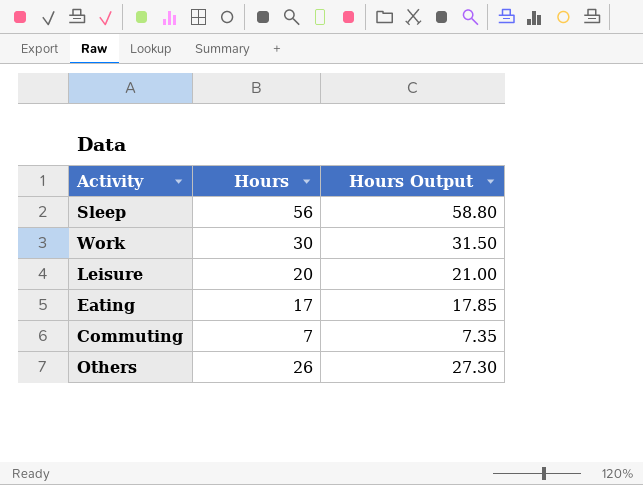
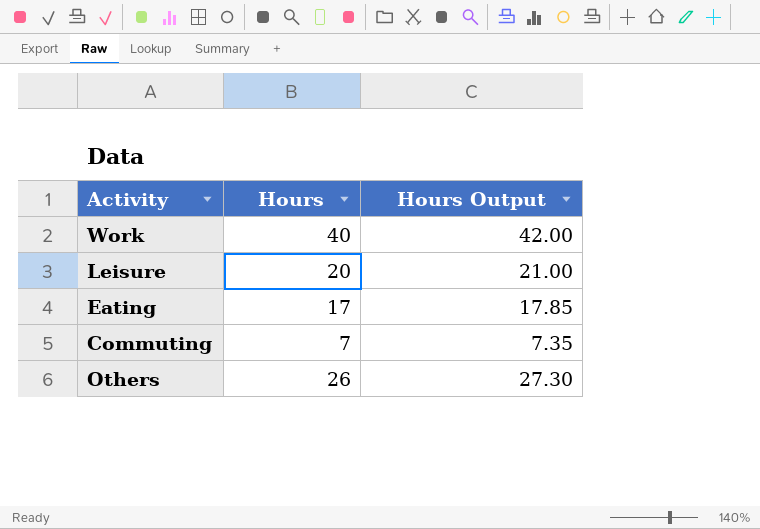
row Sleep: 56 | 58.80 -> none
Work | Hours: 30 -> 40
Work | Hours Output: 31.50 -> 42.00

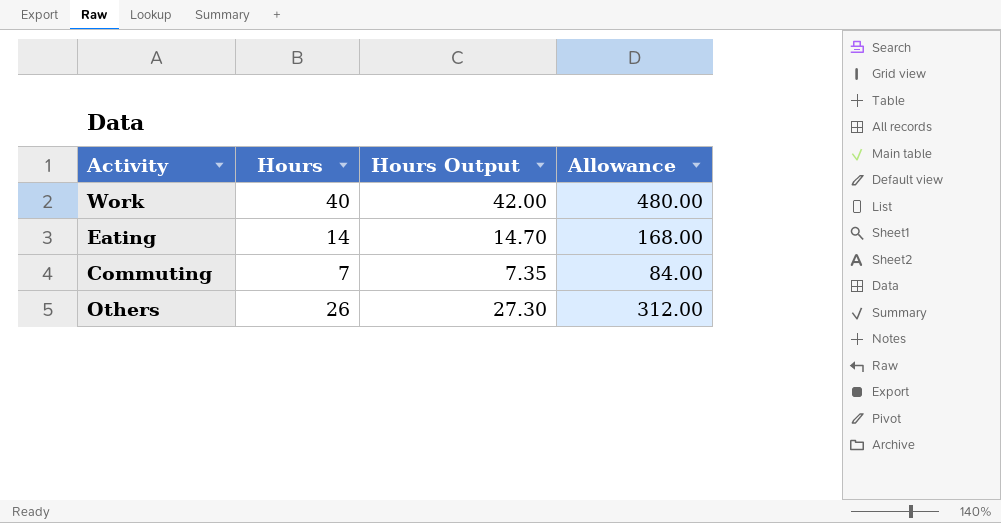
column Allowance | formula: none -> [Hours] * 12
row Leisure: 20 | 21.00 -> none
Eating | Hours: 17 -> 14
Eating | Hours Output: 17.85 -> 14.70

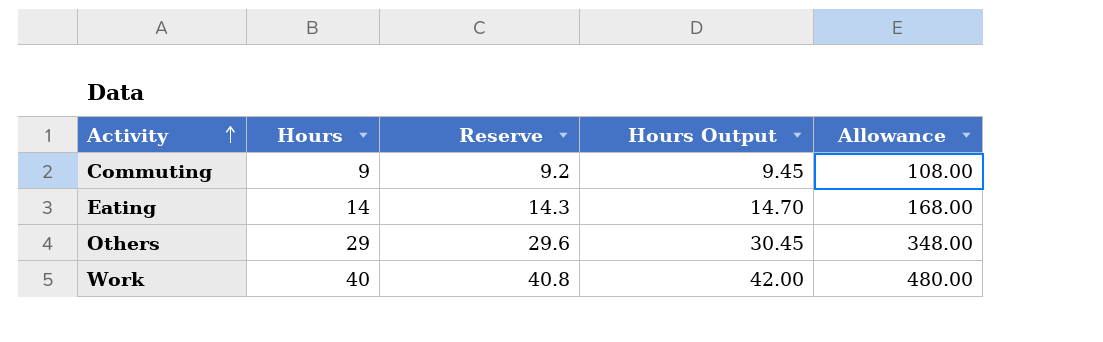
row order: none -> Activity ascending
column Reserve | formula: none -> [Hours] * 1.02
Commuting | Hours: 7 -> 9
Commuting | Hours Output: 7.35 -> 9.45
Commuting | Allowance: 84.00 -> 108.00
Others | Hours: 26 -> 29
Others | Hours Output: 27.30 -> 30.45
Others | Allowance: 312.00 -> 348.00

